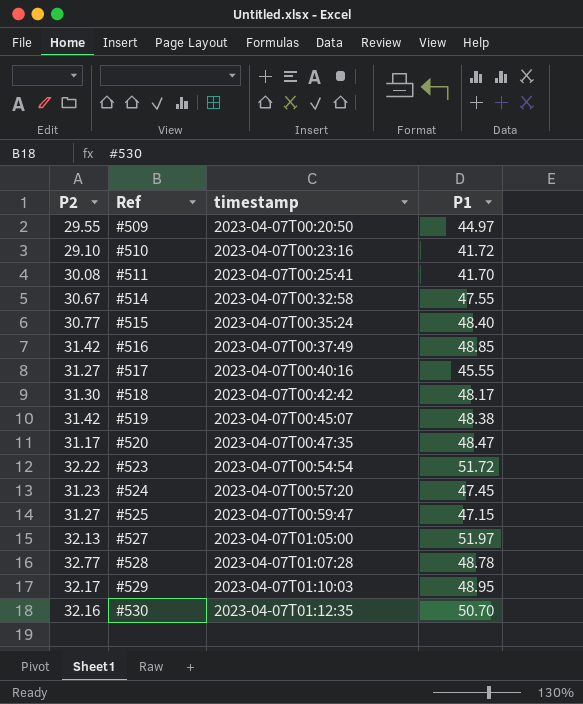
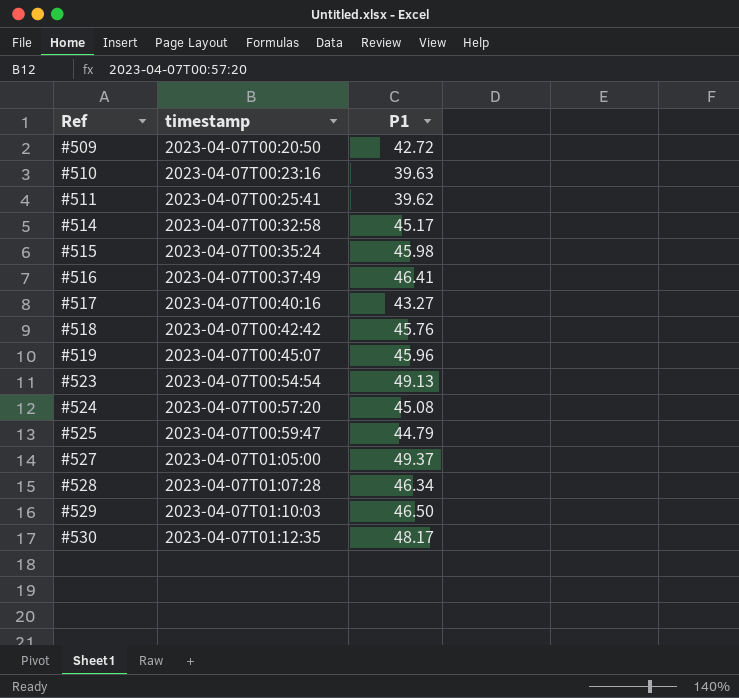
column P2 | position: 1 -> none
row #520: 31.17 | 2023-04-07T00:47:35 | 48.47 -> none
#509 | P1: 44.97 -> 42.72
#510 | P1: 41.72 -> 39.63
#511 | P1: 41.70 -> 39.62
#514 | P1: 47.55 -> 45.17
#515 | P1: 48.40 -> 45.98
#516 | P1: 48.85 -> 46.41
#517 | P1: 45.55 -> 43.27
#518 | P1: 48.17 -> 45.76
#519 | P1: 48.38 -> 45.96
#523 | P1: 51.72 -> 49.13
#524 | P1: 47.45 -> 45.08
#525 | P1: 47.15 -> 44.79
#527 | P1: 51.97 -> 49.37
#528 | P1: 48.78 -> 46.34
#529 | P1: 48.95 -> 46.50
#530 | P1: 50.70 -> 48.17

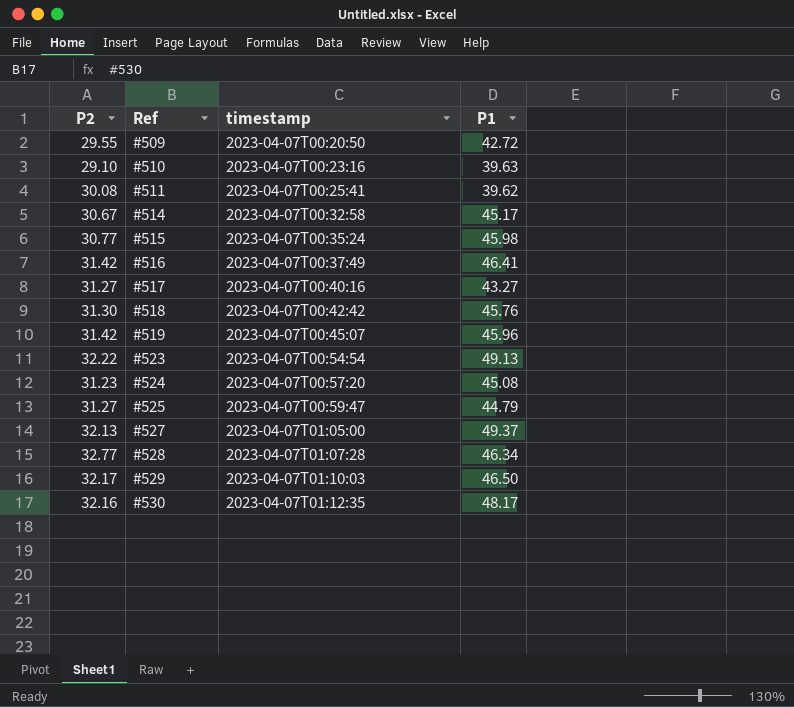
column P2 | position: none -> 1

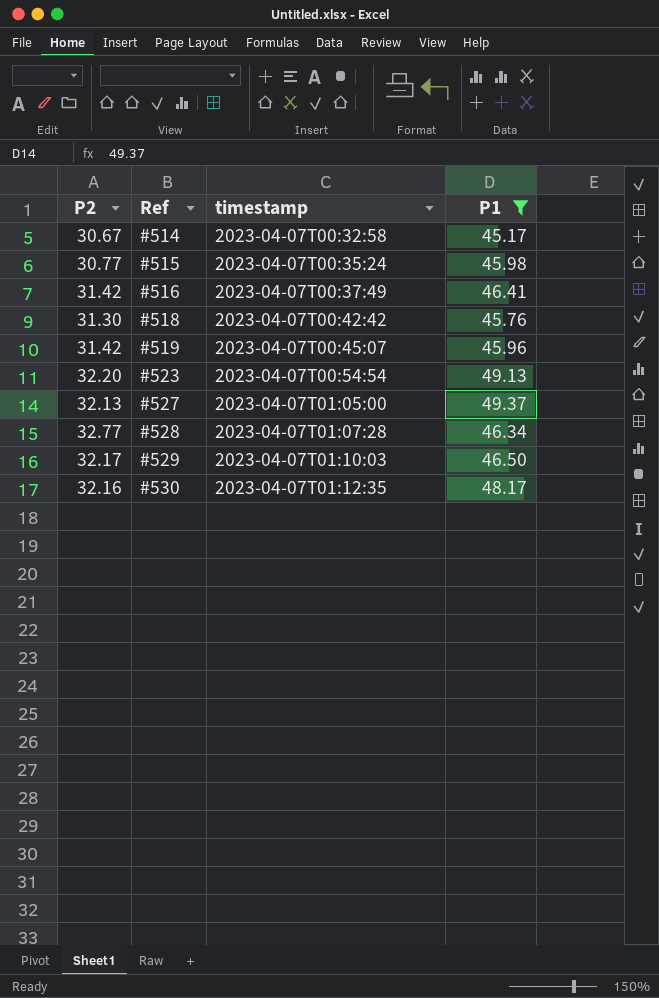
filter: none -> P1 >= 45.17
#523 | P2: 32.22 -> 32.20

